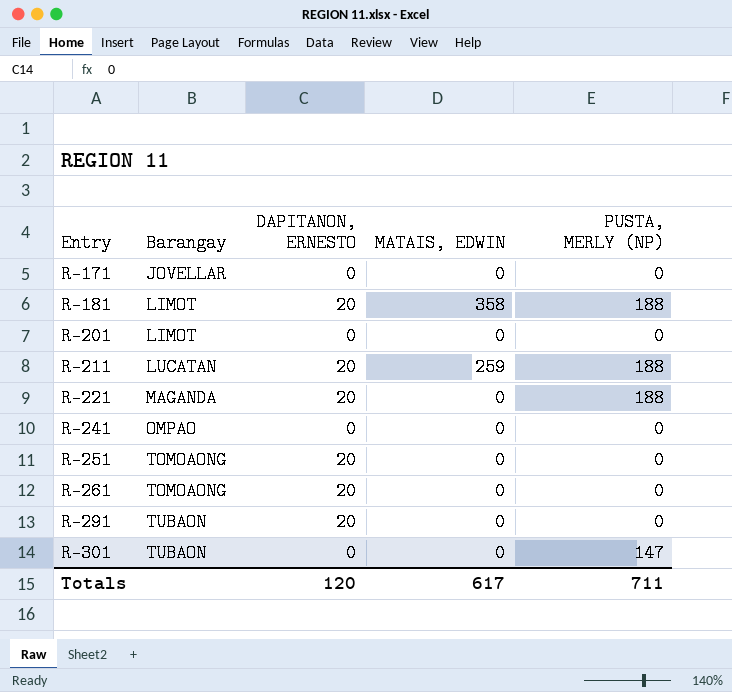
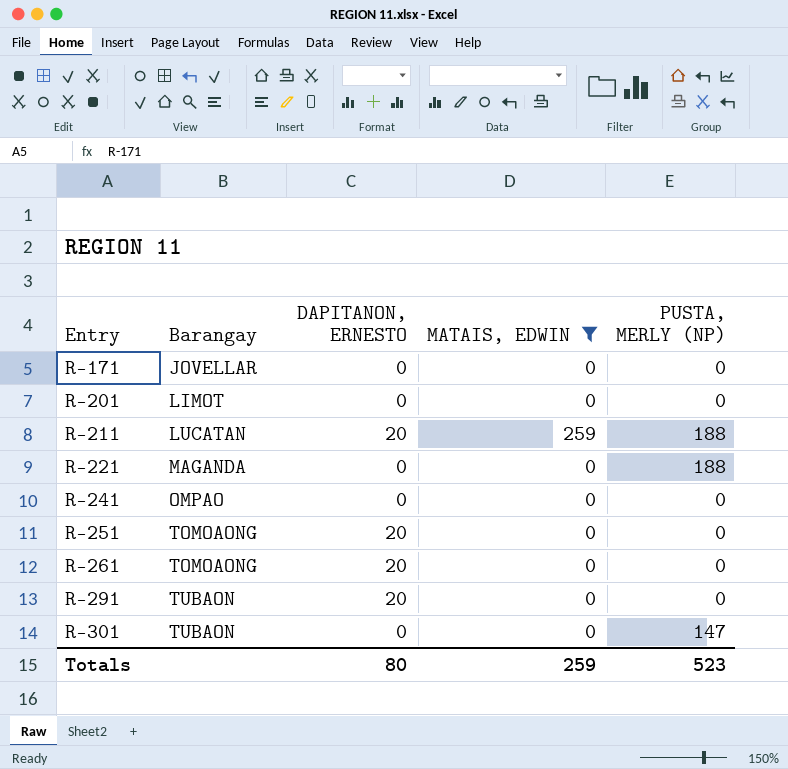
filter: none -> MATAIS, EDWIN != 358
R-221 | DAPITANON, ERNESTO: 20 -> 0
Totals | DAPITANON, ERNESTO: 120 -> 80
Totals | MATAIS, EDWIN: 617 -> 259
Totals | PUSTA, MERLY (NP): 711 -> 523

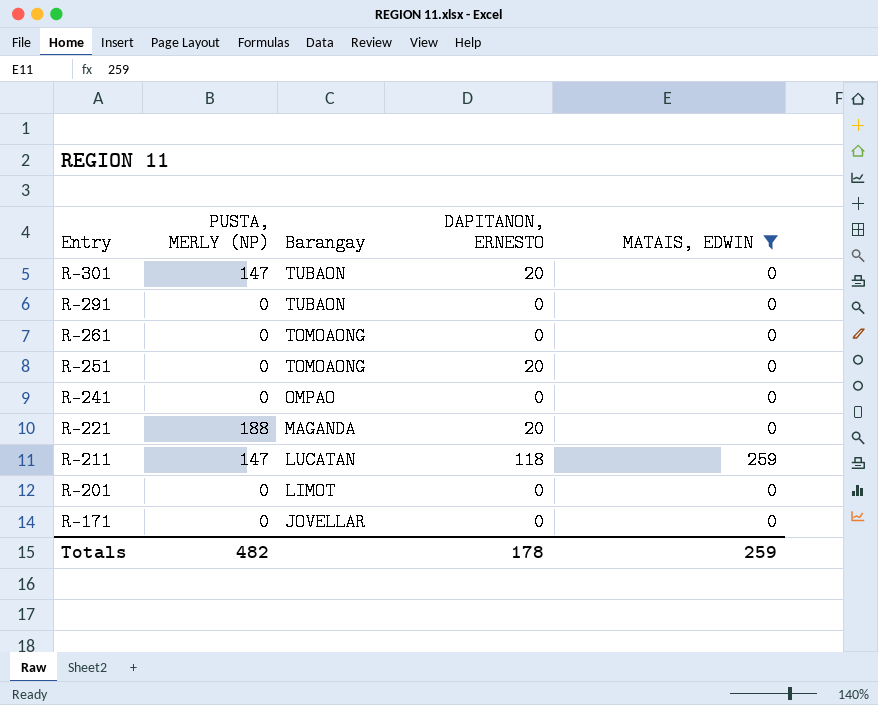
row order: Entry ascending -> Entry descending
column PUSTA, MERLY (NP) | position: 5 -> 2
R-301 | DAPITANON, ERNESTO: 0 -> 20
R-291 | DAPITANON, ERNESTO: 20 -> 0
R-261 | DAPITANON, ERNESTO: 20 -> 0
R-221 | DAPITANON, ERNESTO: 0 -> 20
R-211 | PUSTA, MERLY (NP): 188 -> 147
R-211 | DAPITANON, ERNESTO: 20 -> 118
Totals | PUSTA, MERLY (NP): 523 -> 482
Totals | DAPITANON, ERNESTO: 80 -> 178

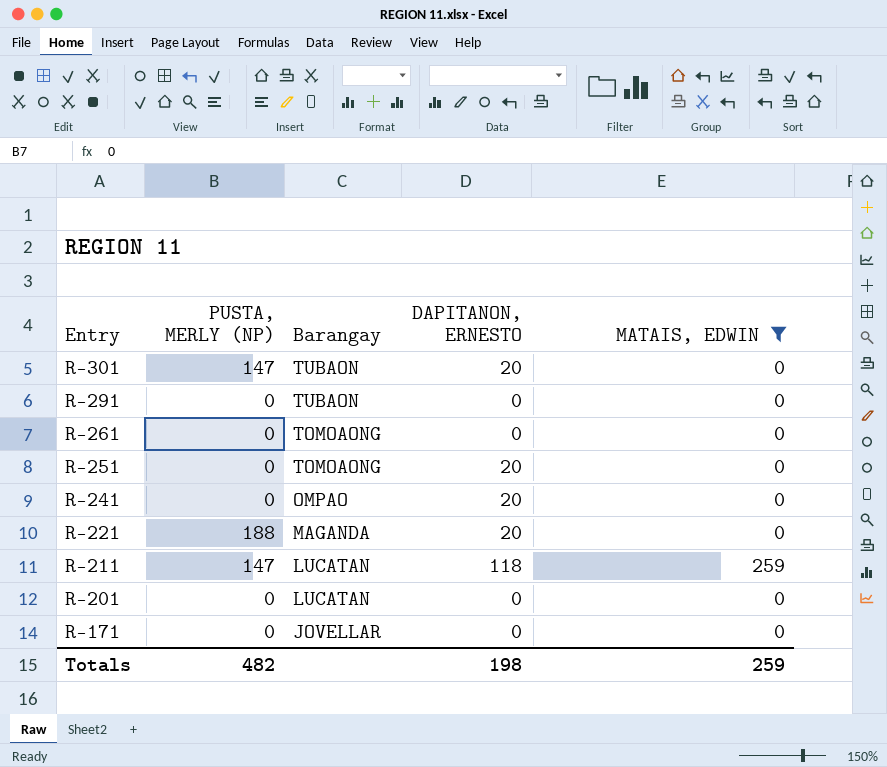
R-241 | DAPITANON, ERNESTO: 0 -> 20
R-201 | Barangay: LIMOT -> LUCATAN
Totals | DAPITANON, ERNESTO: 178 -> 198

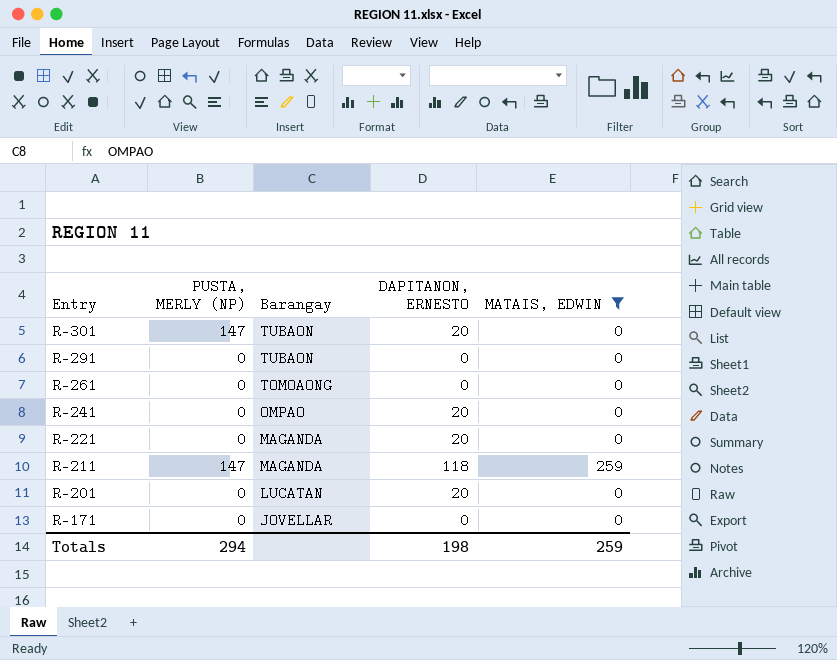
row R-251: 0 | TOMOAONG | 20 | 0 -> none
R-221 | PUSTA, MERLY (NP): 188 -> 0
R-211 | Barangay: LUCATAN -> MAGANDA
R-201 | DAPITANON, ERNESTO: 0 -> 20
Totals | PUSTA, MERLY (NP): 482 -> 294

